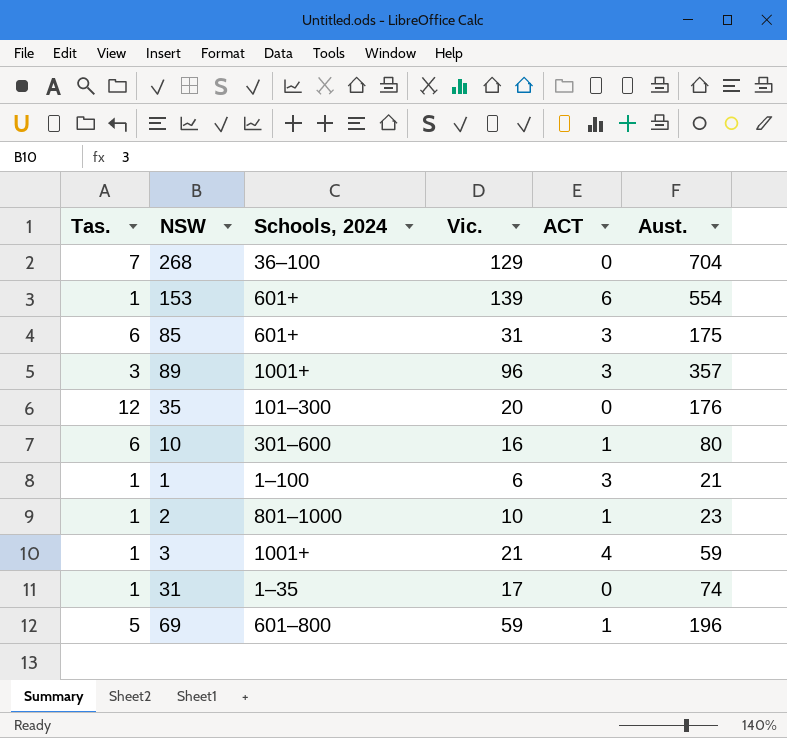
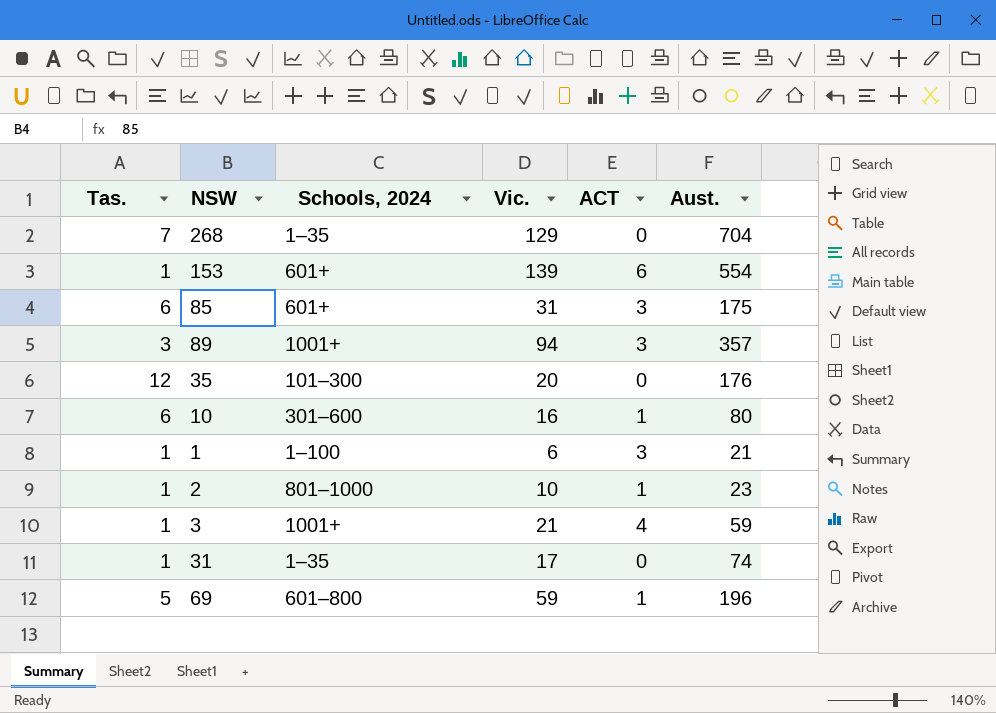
268 | Schools, 2024: 36–100 -> 1–35
89 | Vic.: 96 -> 94

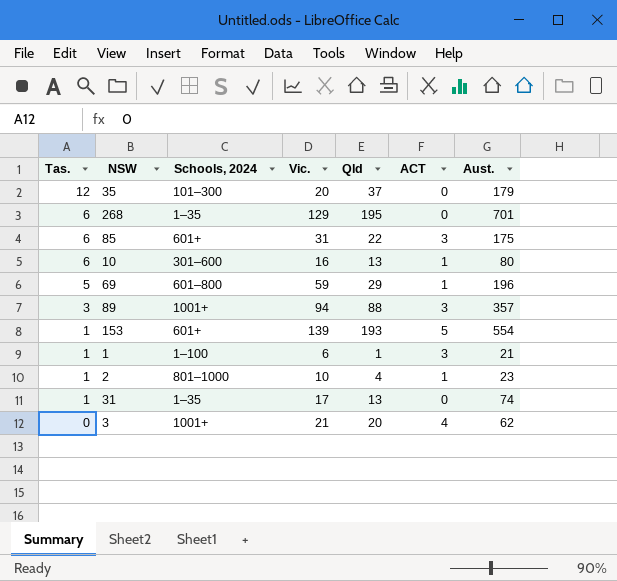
row order: none -> Tas. descending
column Qld | position: none -> 5
35 | Aust.: 176 -> 179
268 | Tas.: 7 -> 6
268 | Aust.: 704 -> 701
153 | ACT: 6 -> 5
3 | Tas.: 1 -> 0
3 | Aust.: 59 -> 62

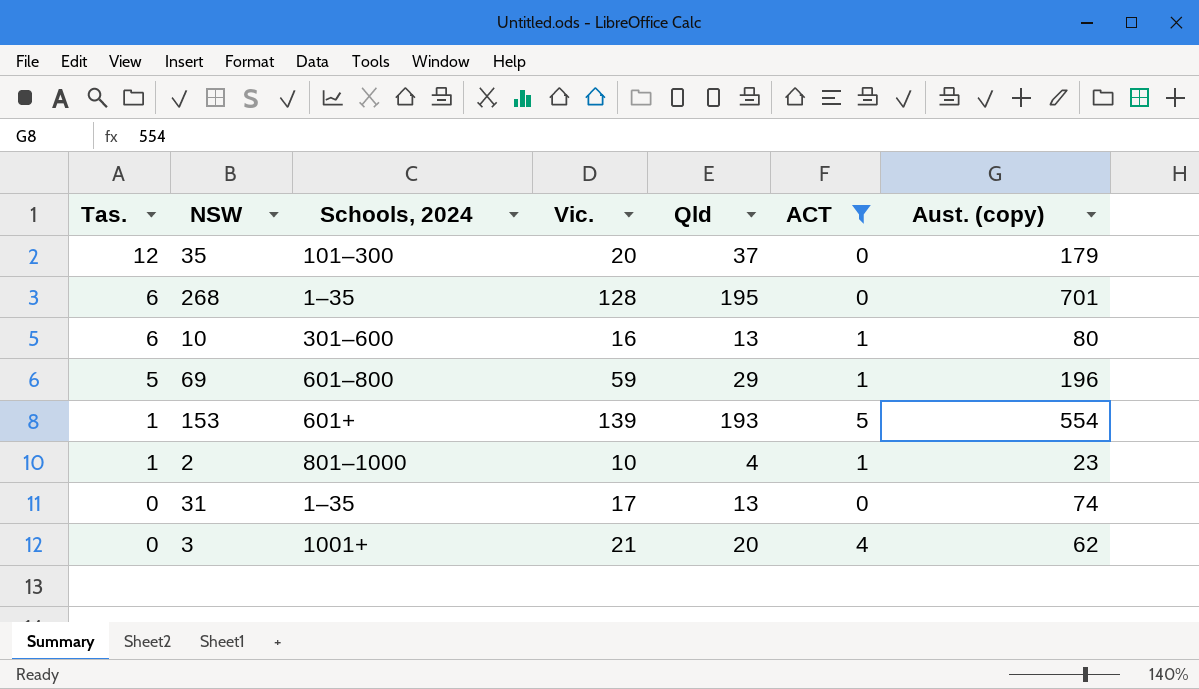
filter: none -> ACT != 3
column name: Aust. -> Aust. (copy)
268 | Vic.: 129 -> 128
31 | Tas.: 1 -> 0

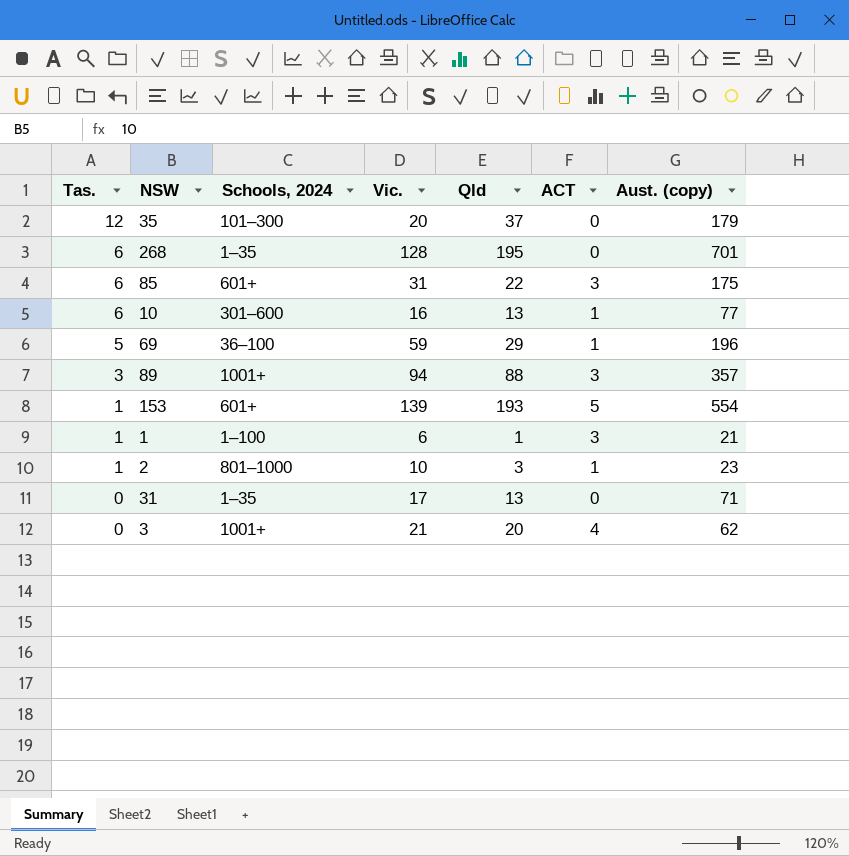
filter: ACT != 3 -> none
10 | Aust. (copy): 80 -> 77
69 | Schools, 2024: 601–800 -> 36–100
2 | Qld: 4 -> 3
31 | Aust. (copy): 74 -> 71

